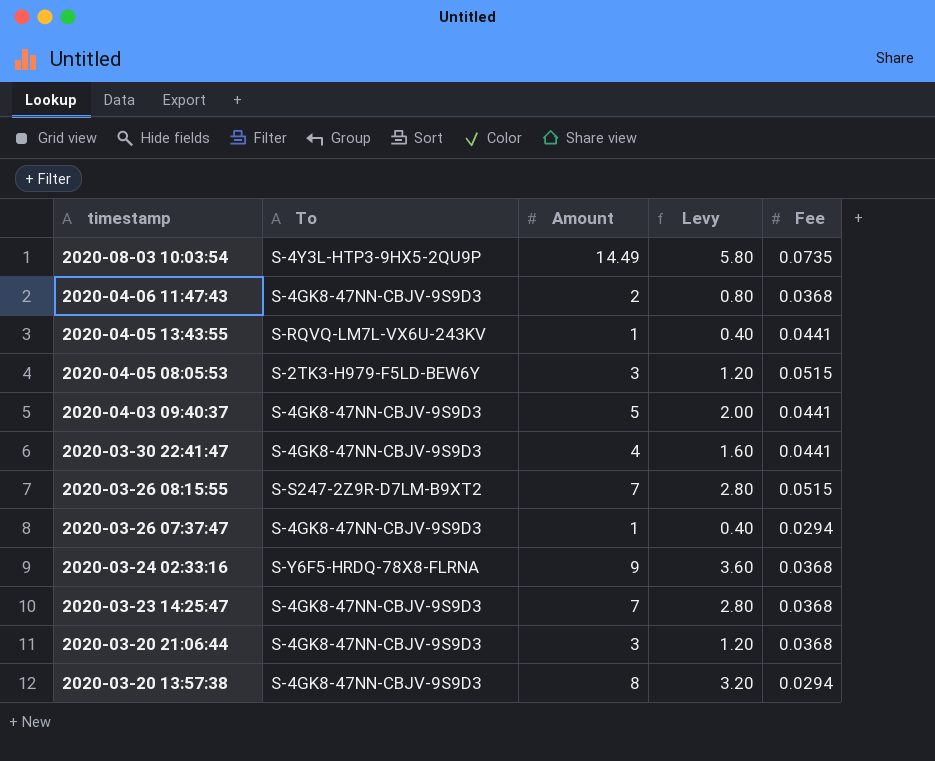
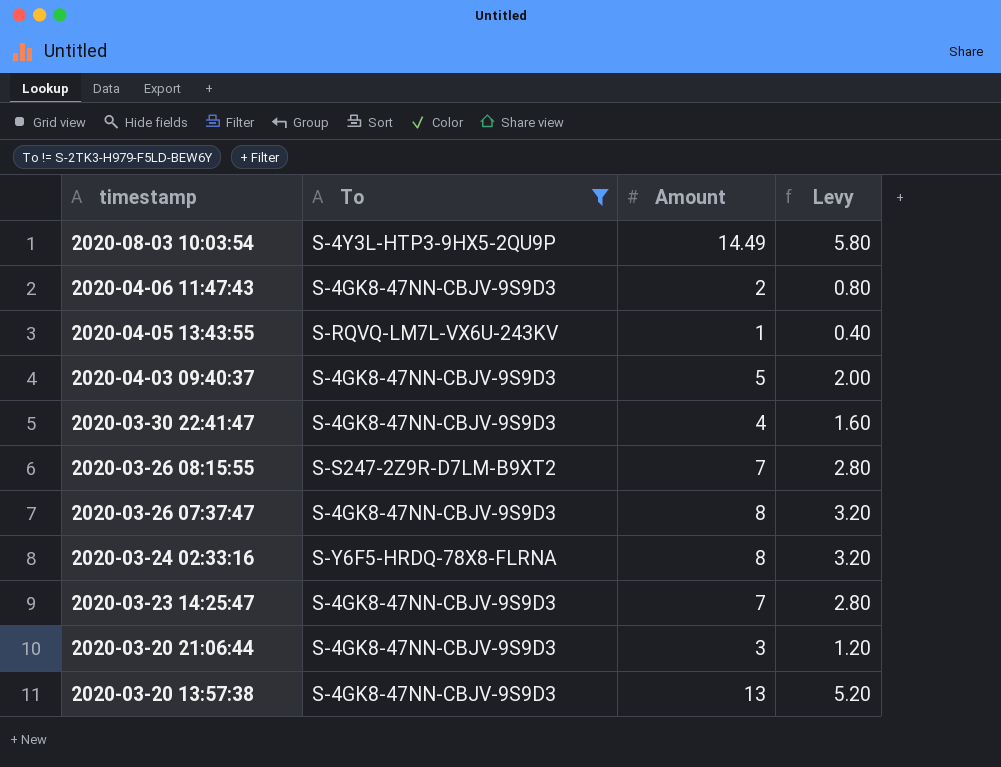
filter: none -> To != S-2TK3-H979-F5LD-BEW6Y
column Fee | position: 5 -> none
2020-03-26 07:37:47 | Amount: 1 -> 8
2020-03-26 07:37:47 | Levy: 0.40 -> 3.20
2020-03-24 02:33:16 | Amount: 9 -> 8
2020-03-24 02:33:16 | Levy: 3.60 -> 3.20
2020-03-20 13:57:38 | Amount: 8 -> 13
2020-03-20 13:57:38 | Levy: 3.20 -> 5.20

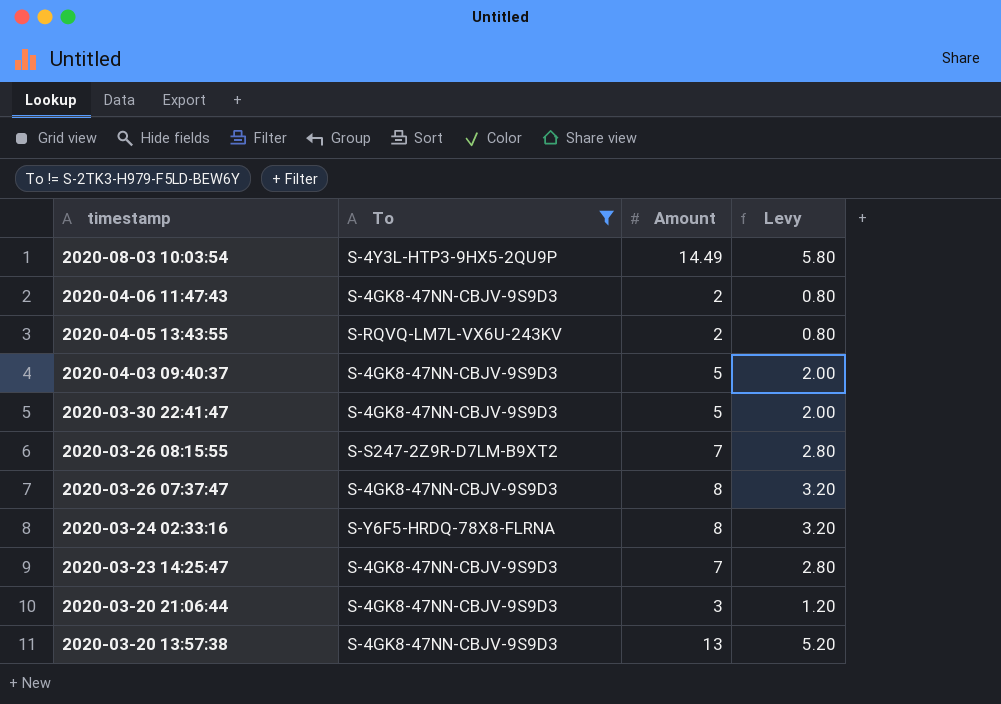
2020-04-05 13:43:55 | Amount: 1 -> 2
2020-04-05 13:43:55 | Levy: 0.40 -> 0.80
2020-03-30 22:41:47 | Amount: 4 -> 5
2020-03-30 22:41:47 | Levy: 1.60 -> 2.00

